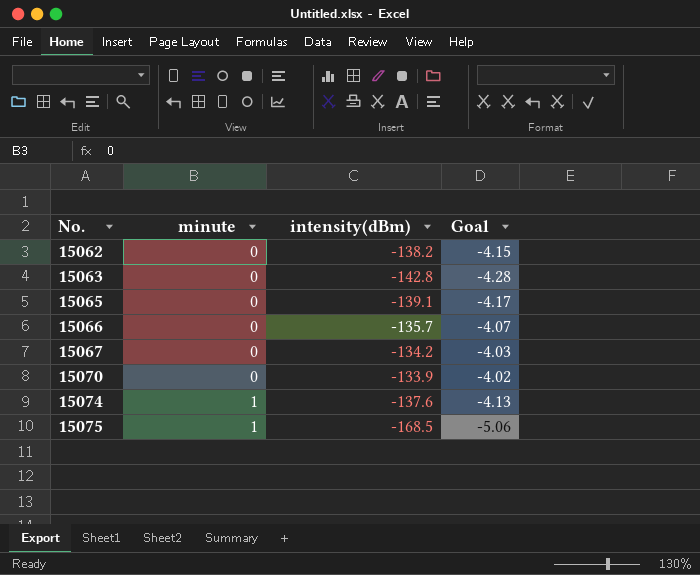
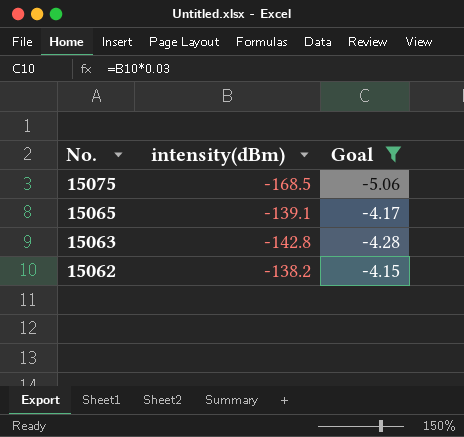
filter: none -> Goal <= -4.15
row order: No. ascending -> No. descending
column minute | position: 2 -> none

